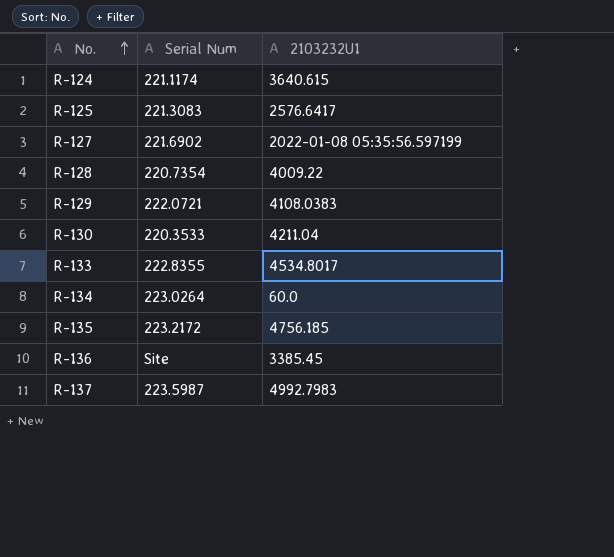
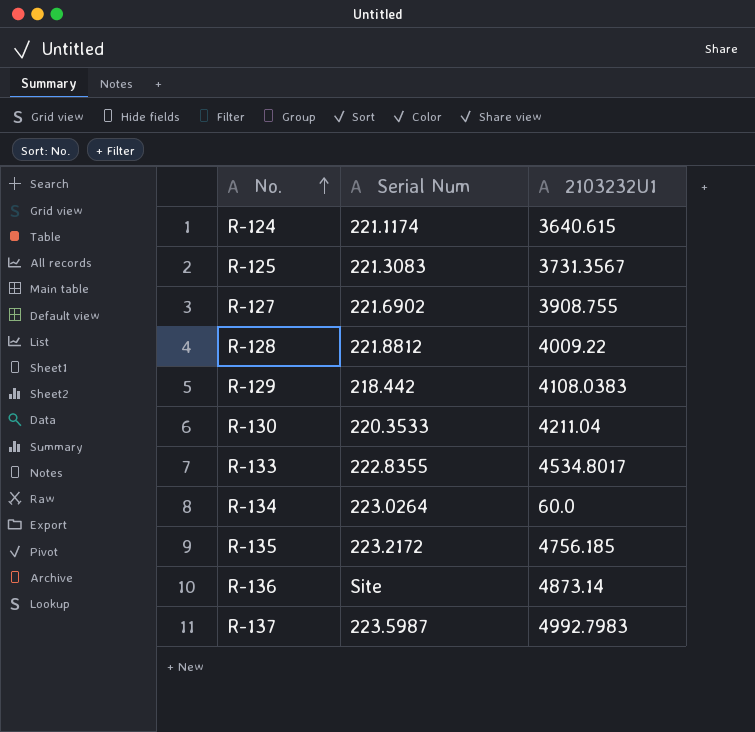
R-125 | 2103232U1: 2576.6417 -> 3731.3567
R-127 | 2103232U1: 2022-01-08 05:35:56.597199 -> 3908.755
R-128 | Serial Num: 220.7354 -> 221.8812
R-129 | Serial Num: 222.0721 -> 218.442
R-136 | 2103232U1: 3385.45 -> 4873.14

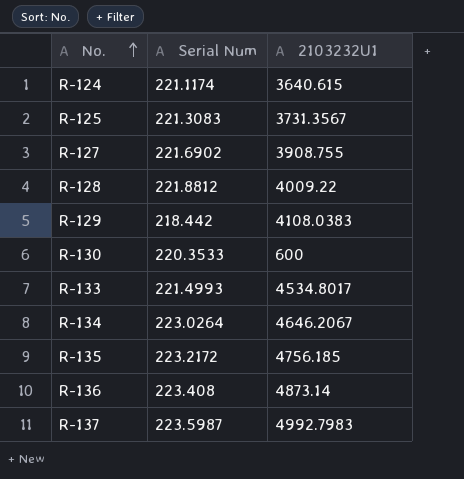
R-130 | 2103232U1: 4211.04 -> 600
R-133 | Serial Num: 222.8355 -> 221.4993
R-134 | 2103232U1: 60.0 -> 4646.2067
R-136 | Serial Num: Site -> 223.408

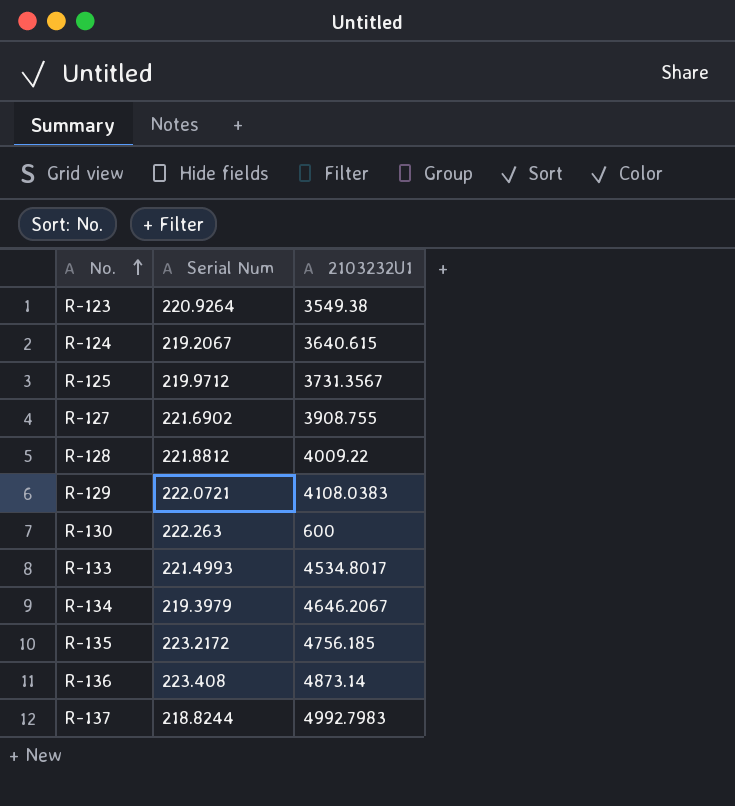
row R-123: none -> 220.9264 | 3549.38
R-124 | Serial Num: 221.1174 -> 219.2067
R-125 | Serial Num: 221.3083 -> 219.9712
R-129 | Serial Num: 218.442 -> 222.0721
R-130 | Serial Num: 220.3533 -> 222.263
R-134 | Serial Num: 223.0264 -> 219.3979
R-137 | Serial Num: 223.5987 -> 218.8244

